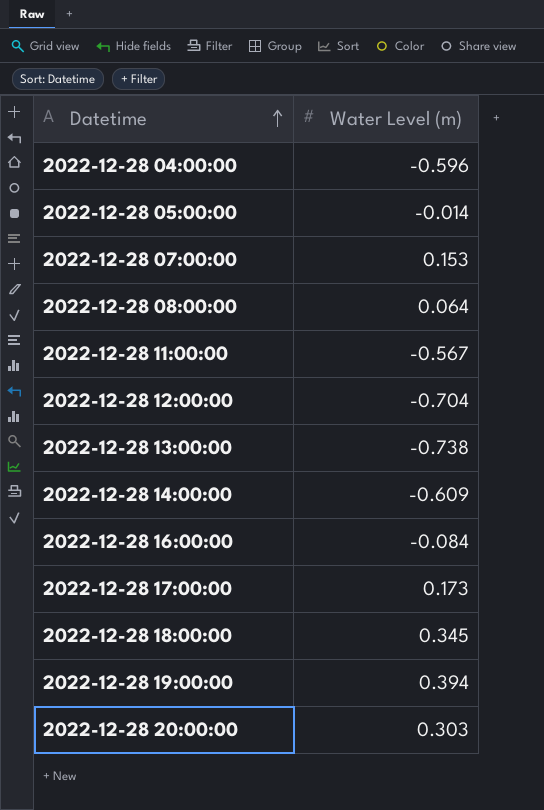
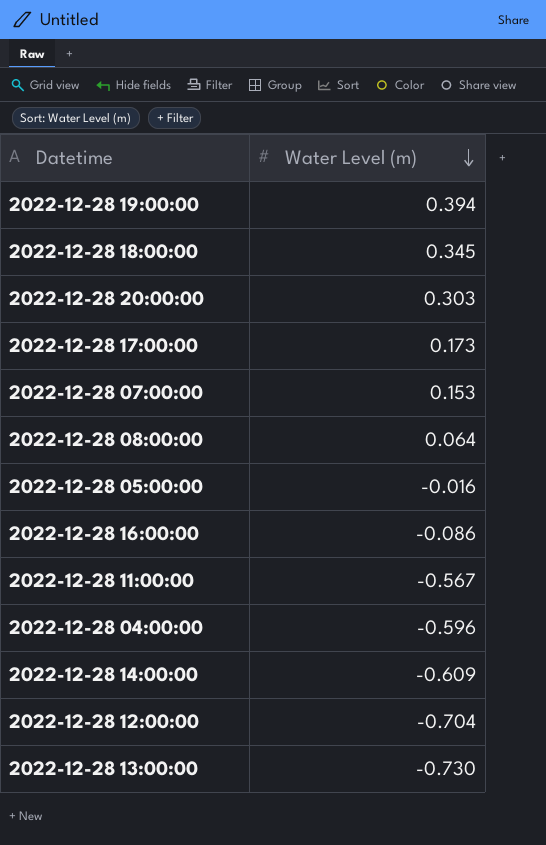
row order: Datetime ascending -> Water Level (m) descending
2022-12-28 05:00:00 | Water Level (m): -0.014 -> -0.016
2022-12-28 16:00:00 | Water Level (m): -0.084 -> -0.086
2022-12-28 13:00:00 | Water Level (m): -0.738 -> -0.730

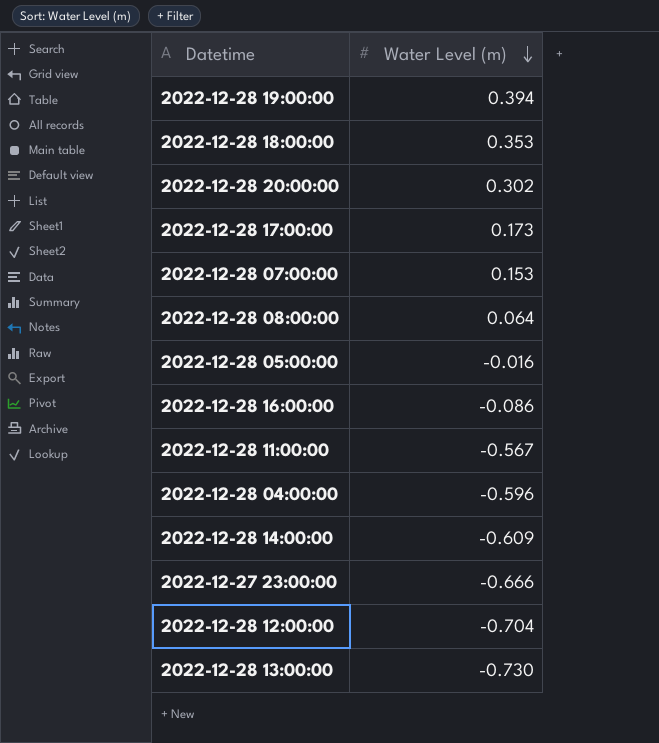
2022-12-28 18:00:00 | Water Level (m): 0.345 -> 0.353
2022-12-28 20:00:00 | Water Level (m): 0.303 -> 0.302
row 2022-12-27 23:00:00: none -> -0.666

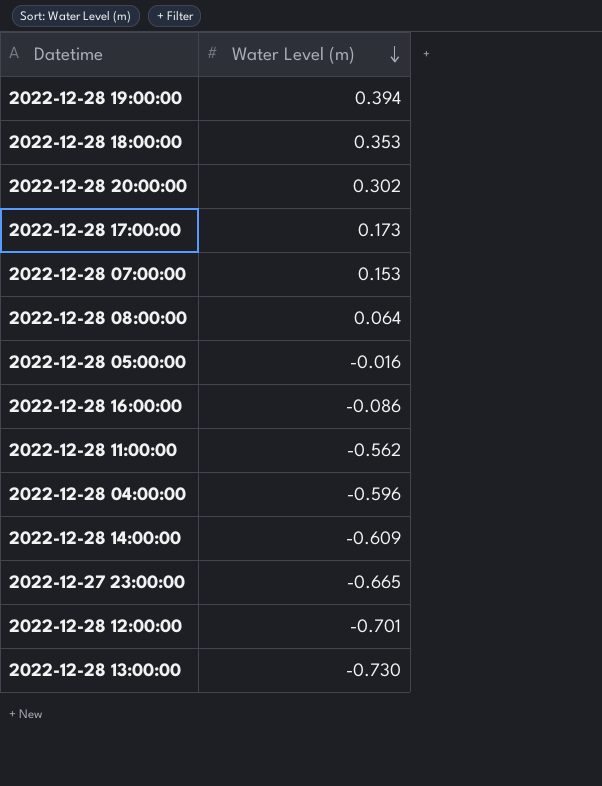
2022-12-28 11:00:00 | Water Level (m): -0.567 -> -0.562
2022-12-27 23:00:00 | Water Level (m): -0.666 -> -0.665
2022-12-28 12:00:00 | Water Level (m): -0.704 -> -0.701

